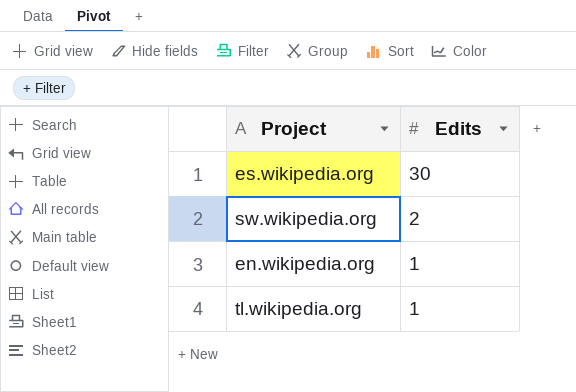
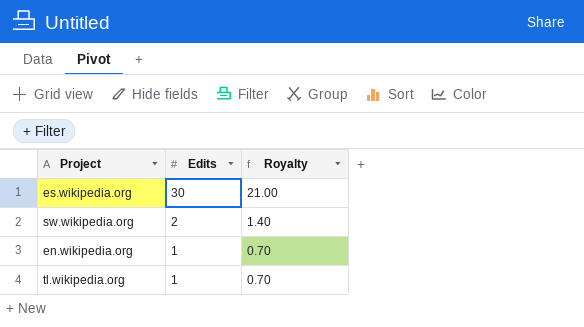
column Royalty | formula: none -> [Edits] * 0.7

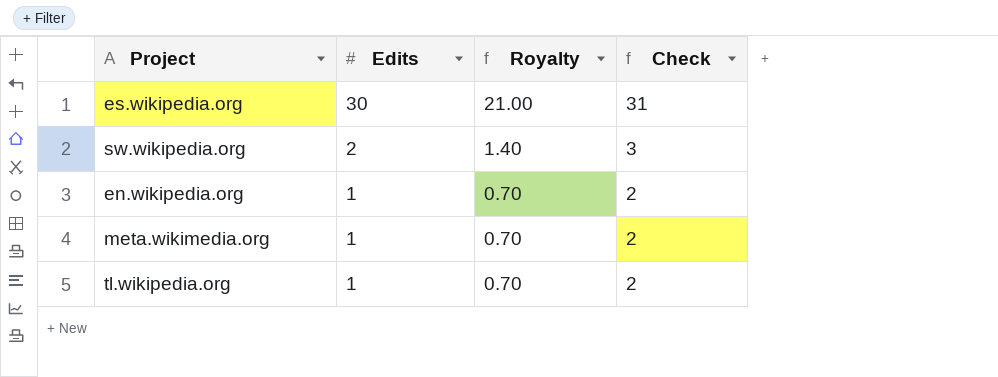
column Check | formula: none -> [Edits] + 1
row meta.wikimedia.org: none -> 1 | 0.70 | 2

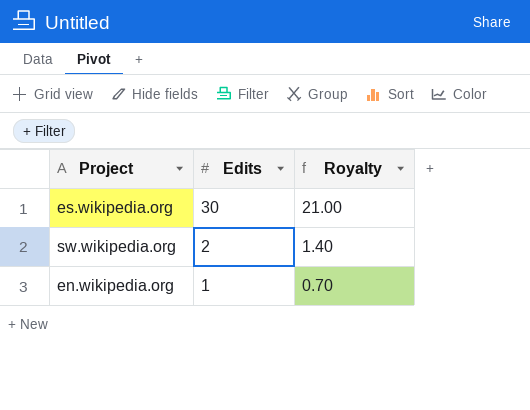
column Check | formula: [Edits] + 1 -> none
row meta.wikimedia.org: 1 | 0.70 | 2 -> none
row tl.wikipedia.org: 1 | 0.70 | 2 -> none

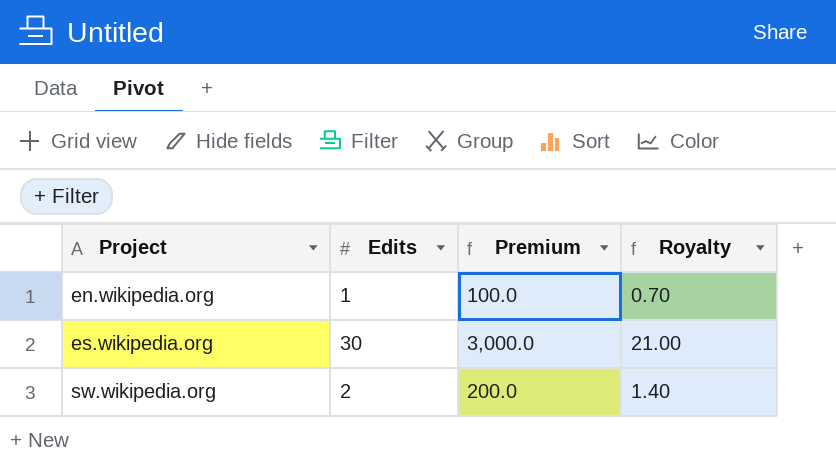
row order: Edits descending -> Project ascending
column Premium | formula: none -> [Edits] * 100

